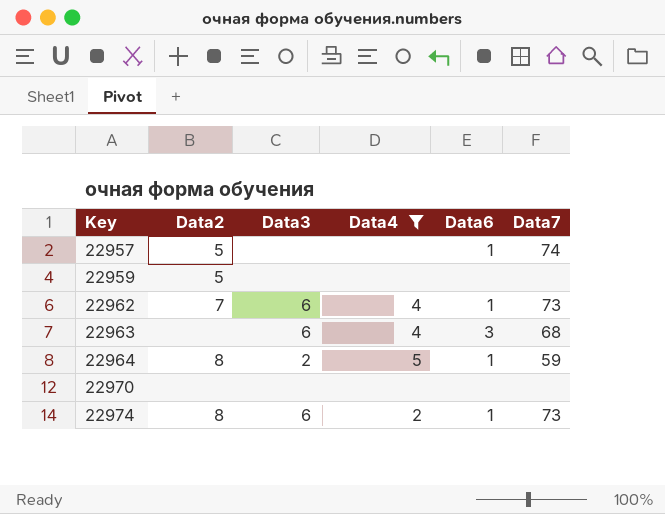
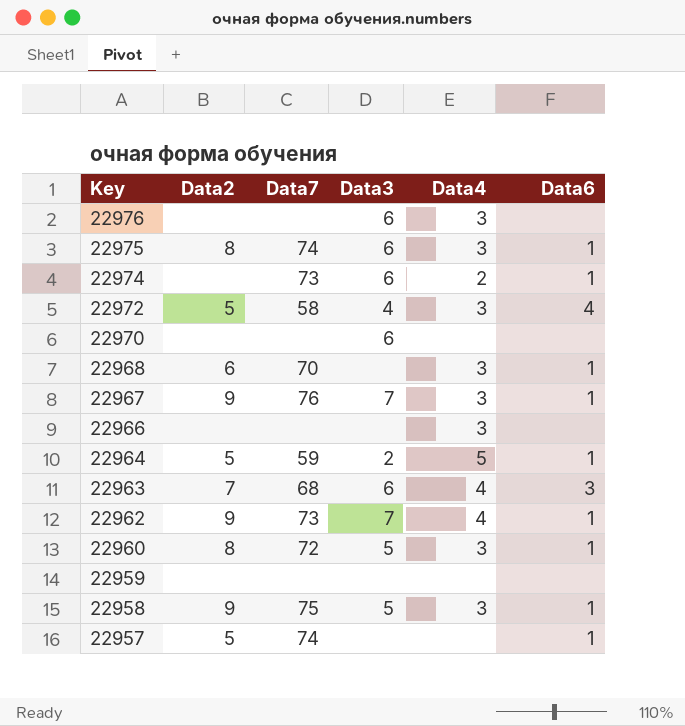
filter: Data4 != 3 -> none
row order: Key ascending -> Key descending
column Data7 | position: 6 -> 3
22974 | Data2: 8 -> none
22970 | Data3: none -> 6
22964 | Data2: 8 -> 5
22963 | Data2: none -> 7
22962 | Data2: 7 -> 9
22962 | Data3: 6 -> 7
22959 | Data2: 5 -> none

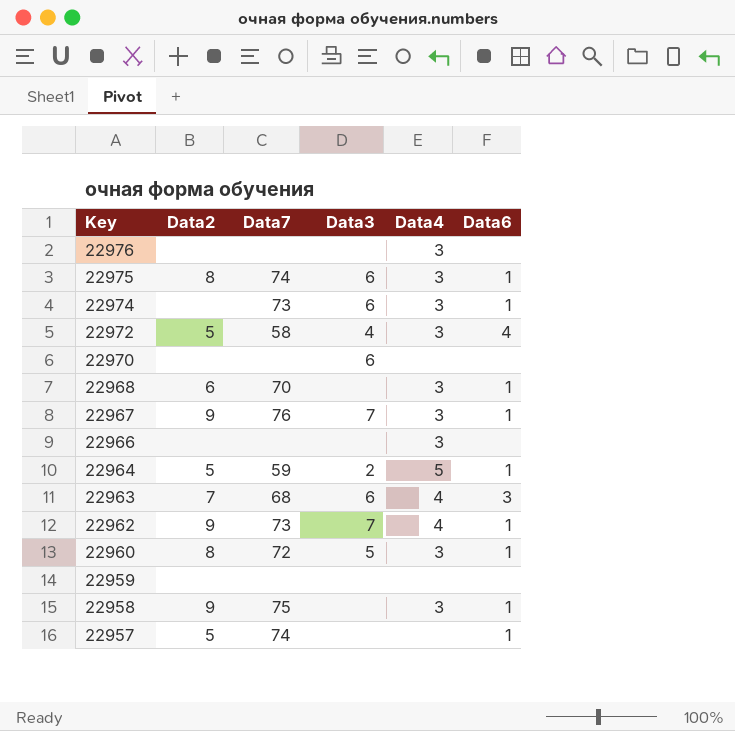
22976 | Data3: 6 -> none
22974 | Data4: 2 -> 3
22958 | Data3: 5 -> none

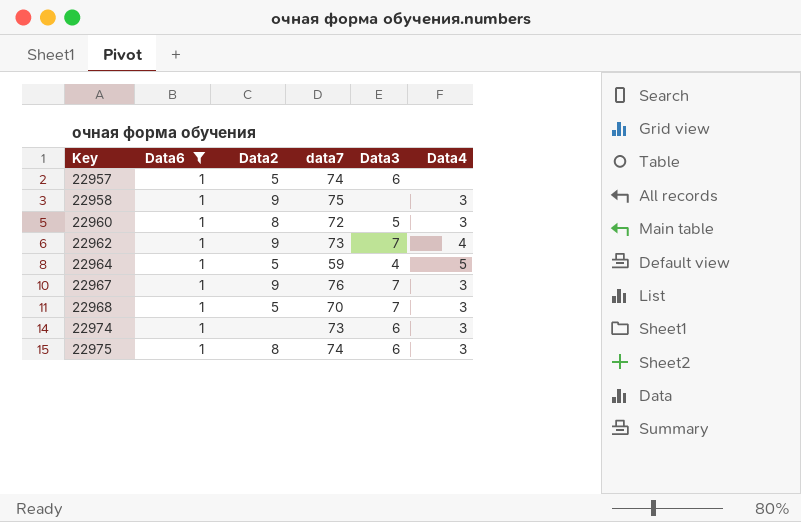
filter: none -> Data6 = 1
row order: Key descending -> Key ascending
column Data6 | position: 6 -> 2
column name: Data7 -> data7
22957 | Data3: none -> 6
22964 | Data3: 2 -> 4
22968 | Data2: 6 -> 5
22968 | Data3: none -> 7

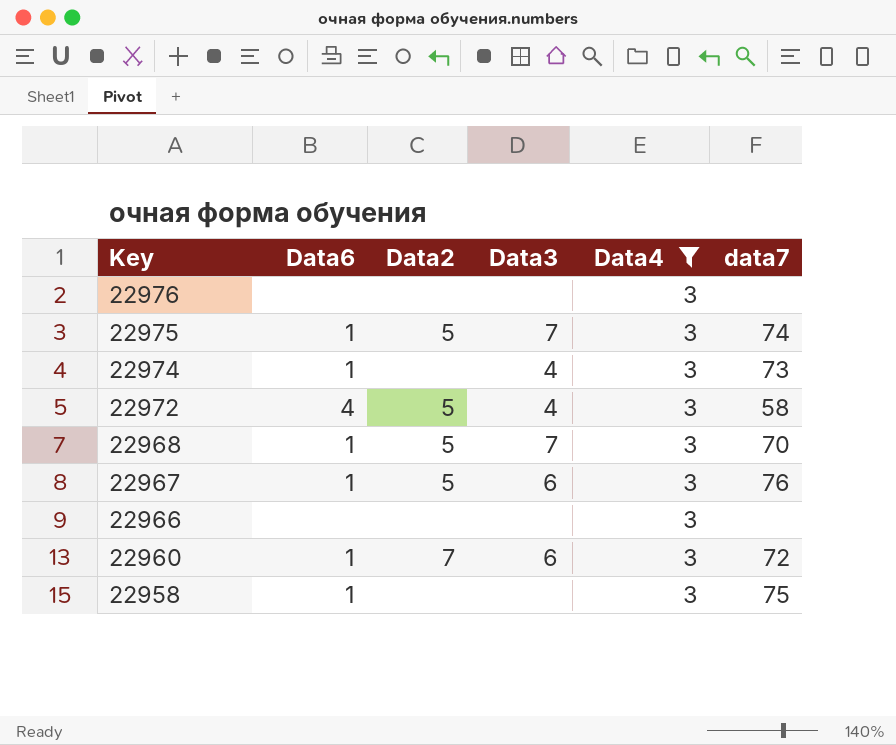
filter: Data6 = 1 -> Data4 = 3
row order: Key ascending -> Key descending
column data7 | position: 4 -> 6
22975 | Data2: 8 -> 5
22975 | Data3: 6 -> 7
22974 | Data3: 6 -> 4
22967 | Data2: 9 -> 5
22967 | Data3: 7 -> 6
22960 | Data2: 8 -> 7
22960 | Data3: 5 -> 6
22958 | Data2: 9 -> none

